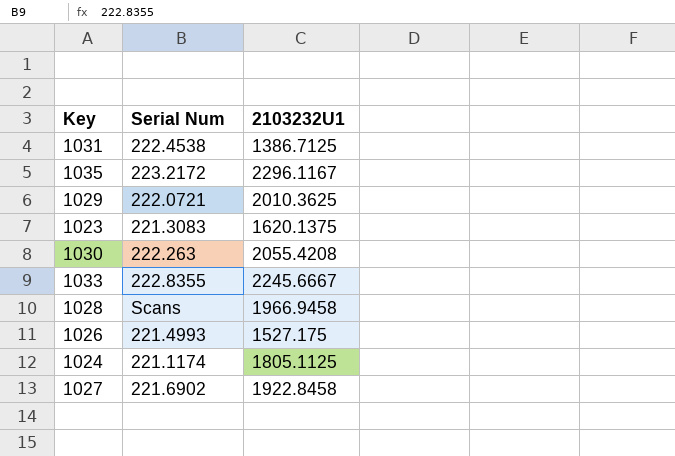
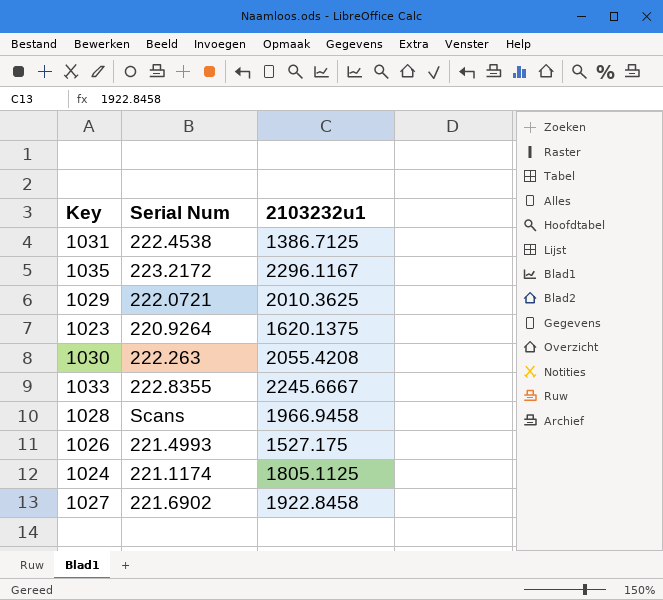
column name: 2103232U1 -> 2103232u1
1023 | Serial Num: 221.3083 -> 220.9264

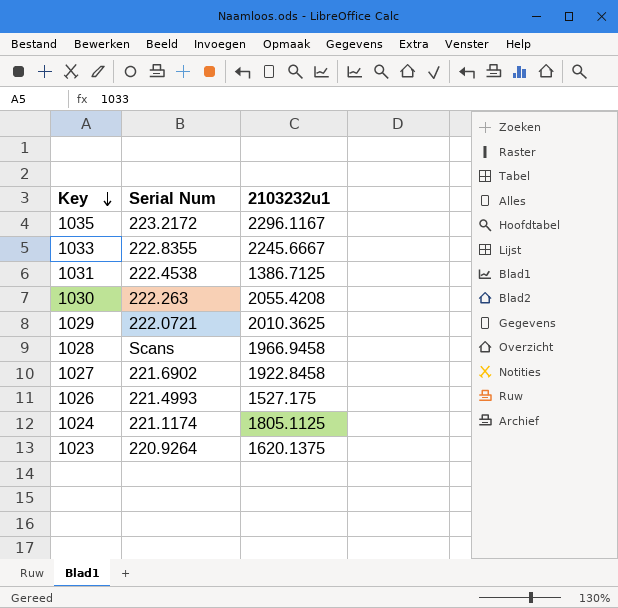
row order: none -> Key descending

